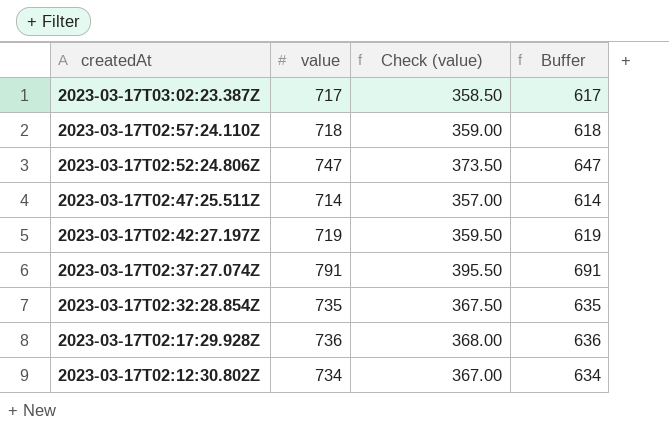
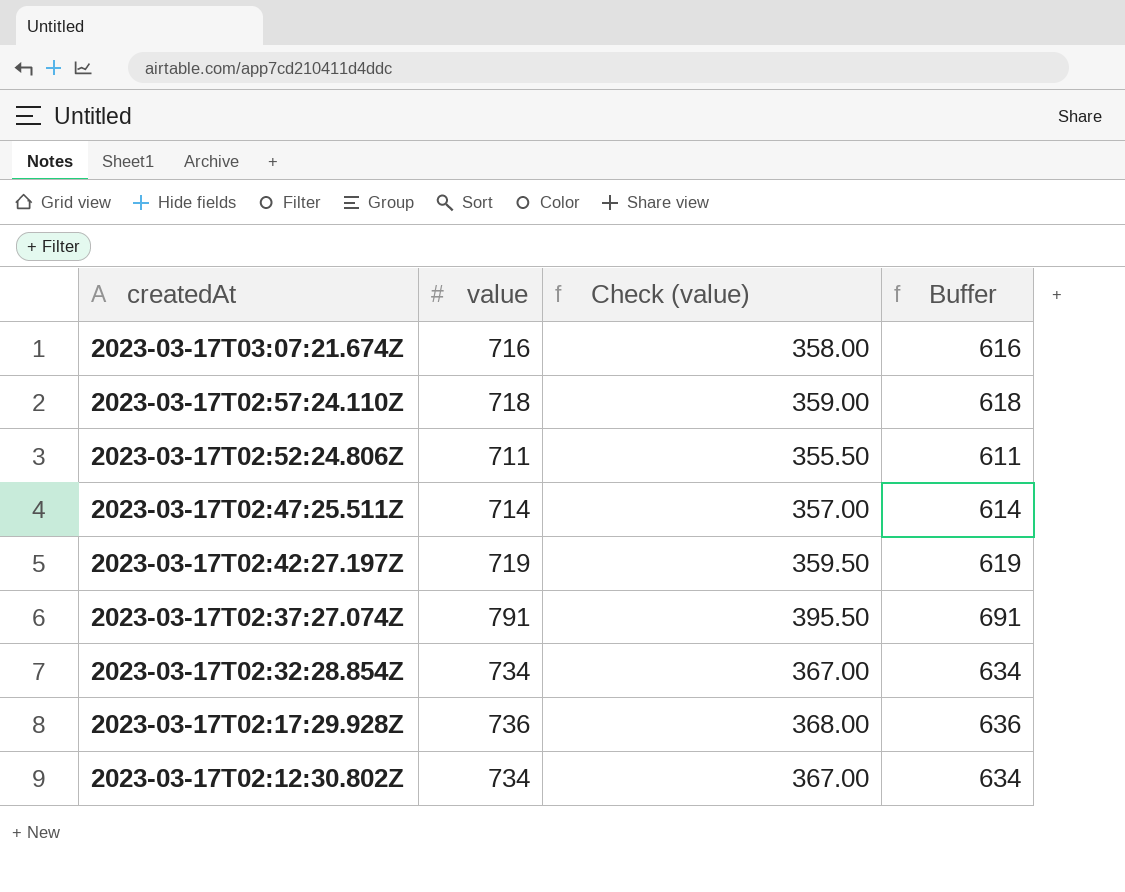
row 2023-03-17T03:02:23.387Z: 717 | 358.50 | 617 -> none
row 2023-03-17T03:07:21.674Z: none -> 716 | 358.00 | 616
2023-03-17T02:52:24.806Z | value: 747 -> 711
2023-03-17T02:52:24.806Z | Check (value): 373.50 -> 355.50
2023-03-17T02:52:24.806Z | Buffer: 647 -> 611
2023-03-17T02:32:28.854Z | value: 735 -> 734
2023-03-17T02:32:28.854Z | Check (value): 367.50 -> 367.00
2023-03-17T02:32:28.854Z | Buffer: 635 -> 634

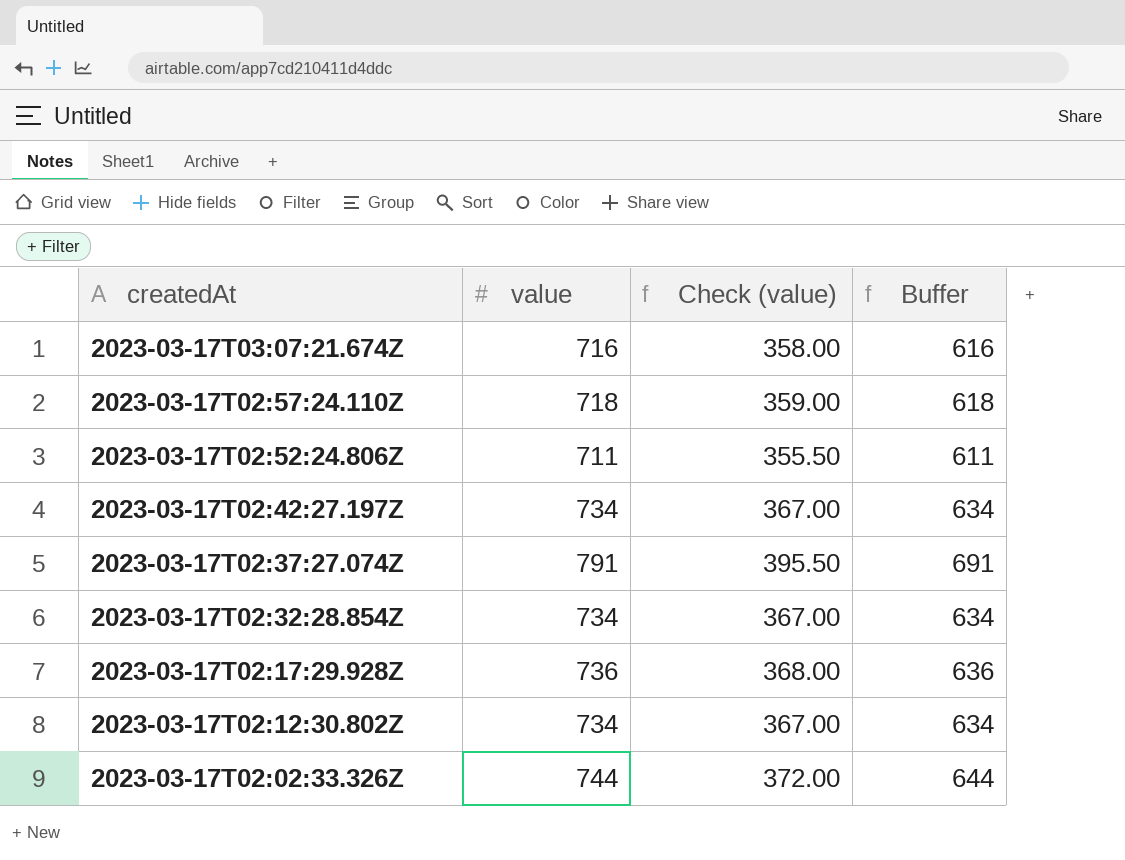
row 2023-03-17T02:47:25.511Z: 714 | 357.00 | 614 -> none
2023-03-17T02:42:27.197Z | value: 719 -> 734
2023-03-17T02:42:27.197Z | Check (value): 359.50 -> 367.00
2023-03-17T02:42:27.197Z | Buffer: 619 -> 634
row 2023-03-17T02:02:33.326Z: none -> 744 | 372.00 | 644

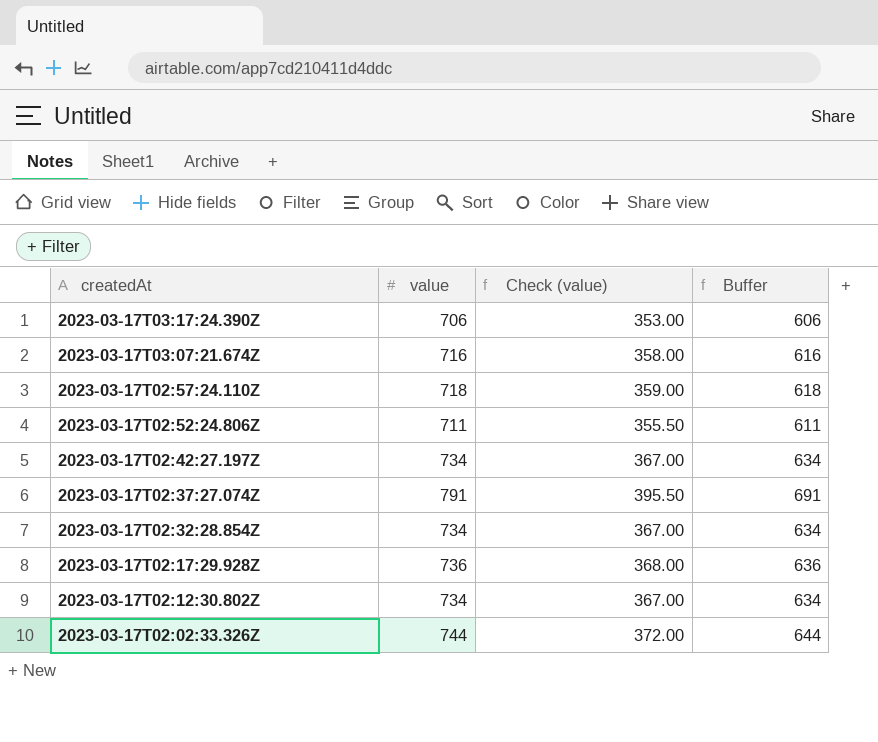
row 2023-03-17T03:17:24.390Z: none -> 706 | 353.00 | 606

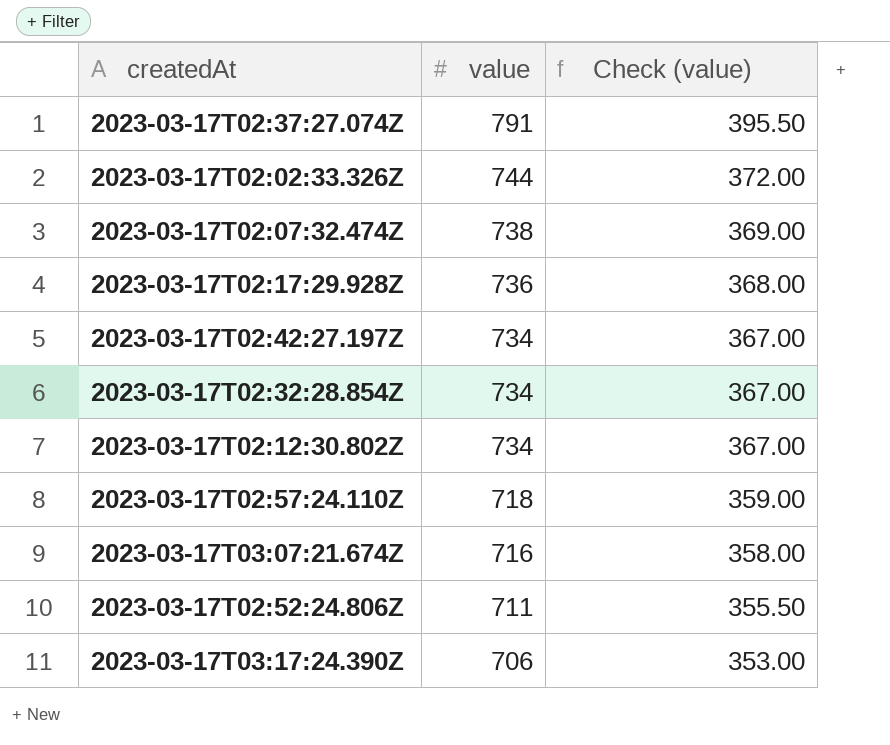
row order: createdAt descending -> value descending
column Buffer | formula: [value] - 100 -> none
row 2023-03-17T02:07:32.474Z: none -> 738 | 369.00

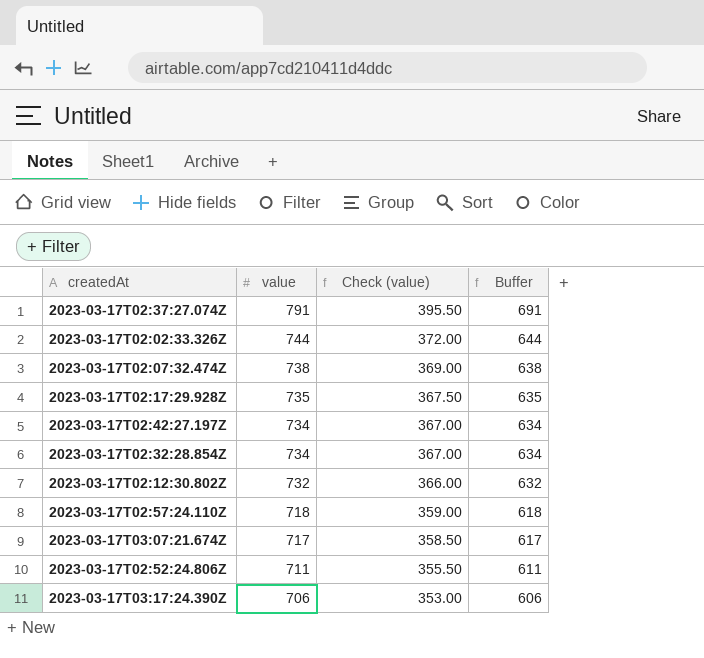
column Buffer | formula: none -> [value] - 100
2023-03-17T02:17:29.928Z | value: 736 -> 735
2023-03-17T02:17:29.928Z | Check (value): 368.00 -> 367.50
2023-03-17T02:12:30.802Z | value: 734 -> 732
2023-03-17T02:12:30.802Z | Check (value): 367.00 -> 366.00
2023-03-17T03:07:21.674Z | value: 716 -> 717
2023-03-17T03:07:21.674Z | Check (value): 358.00 -> 358.50

